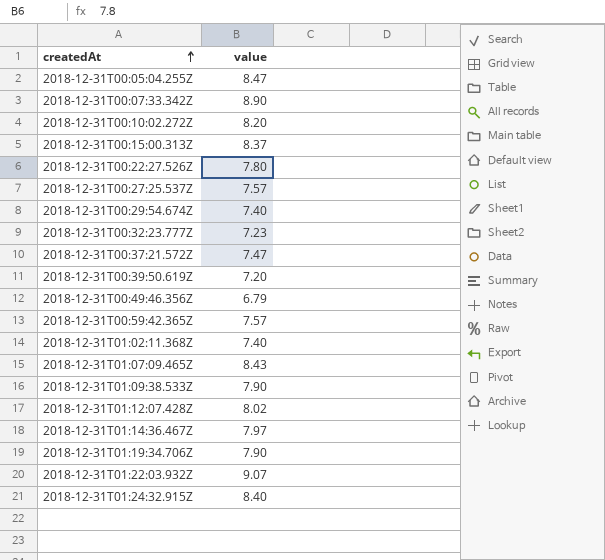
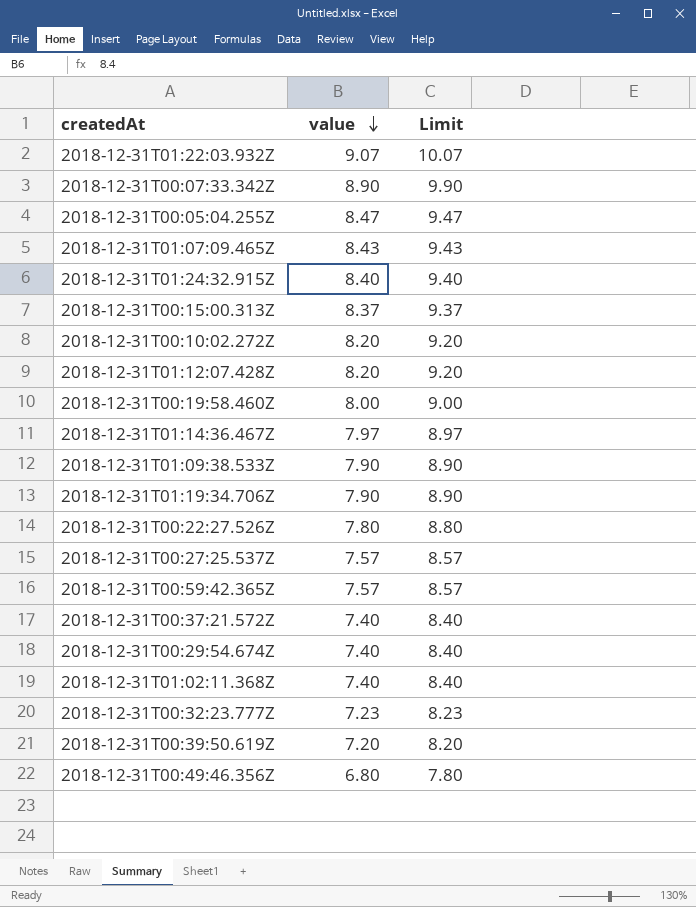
row order: createdAt ascending -> value descending
column Limit | formula: none -> [value] + 1
2018-12-31T01:12:07.428Z | value: 8.02 -> 8.20
row 2018-12-31T00:19:58.460Z: none -> 8.00 | 9.00
2018-12-31T00:37:21.572Z | value: 7.47 -> 7.40
2018-12-31T00:49:46.356Z | value: 6.79 -> 6.80

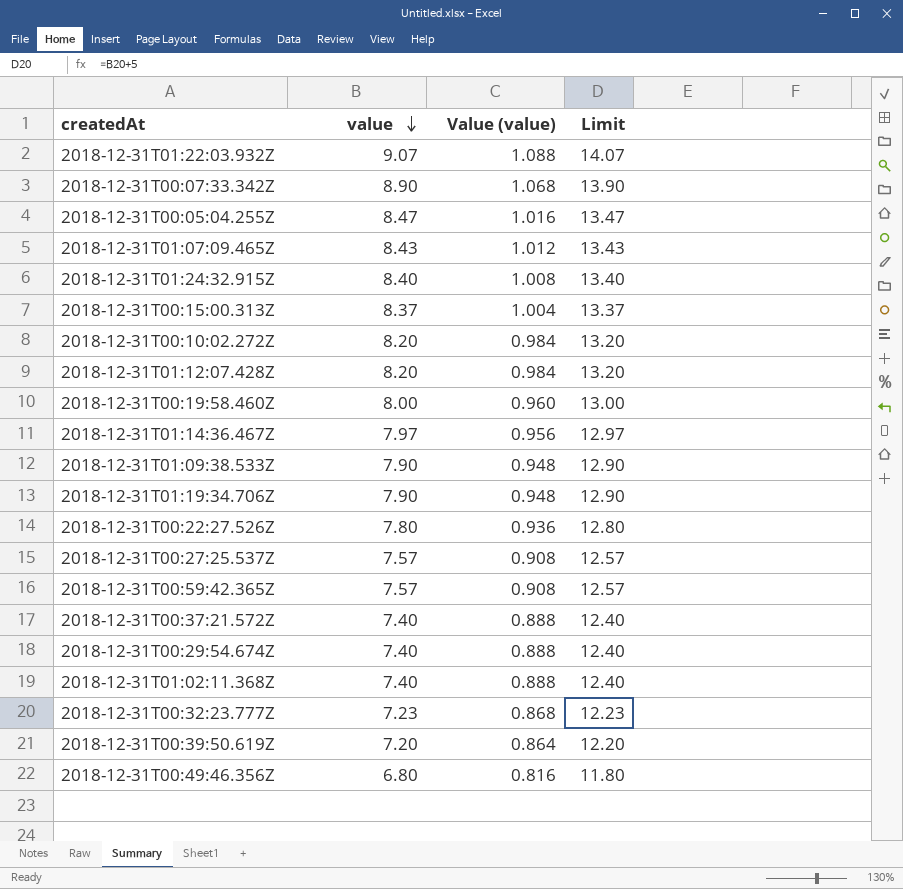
column Value (value) | formula: none -> [value] * 0.12
column Limit | formula: [value] + 1 -> [value] + 5

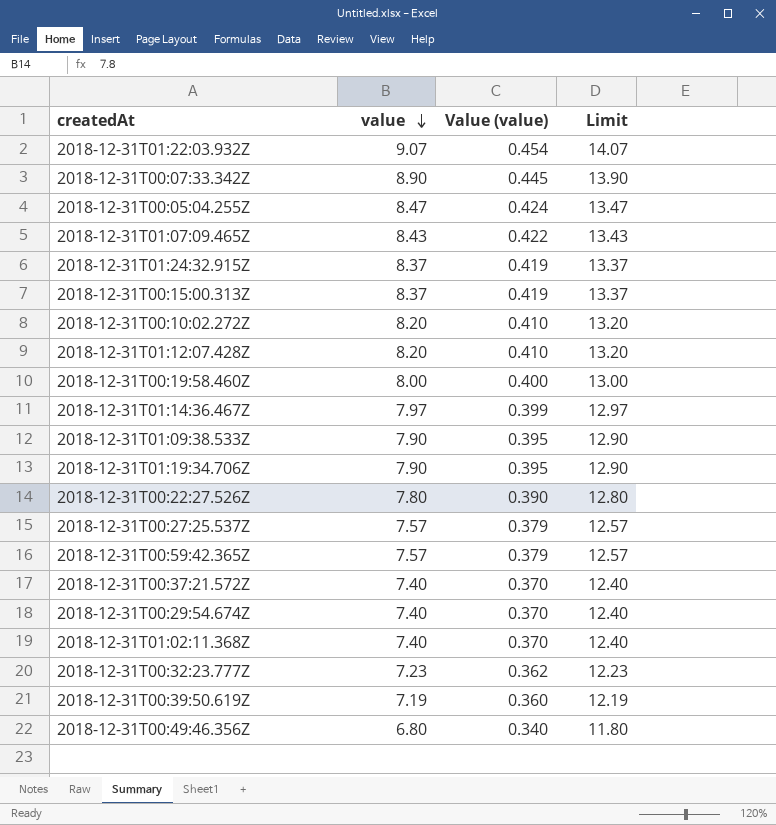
column Value (value) | formula: [value] * 0.12 -> [value] * 0.05
2018-12-31T01:24:32.915Z | value: 8.40 -> 8.37
2018-12-31T01:24:32.915Z | Limit: 13.40 -> 13.37
2018-12-31T00:39:50.619Z | value: 7.20 -> 7.19
2018-12-31T00:39:50.619Z | Limit: 12.20 -> 12.19

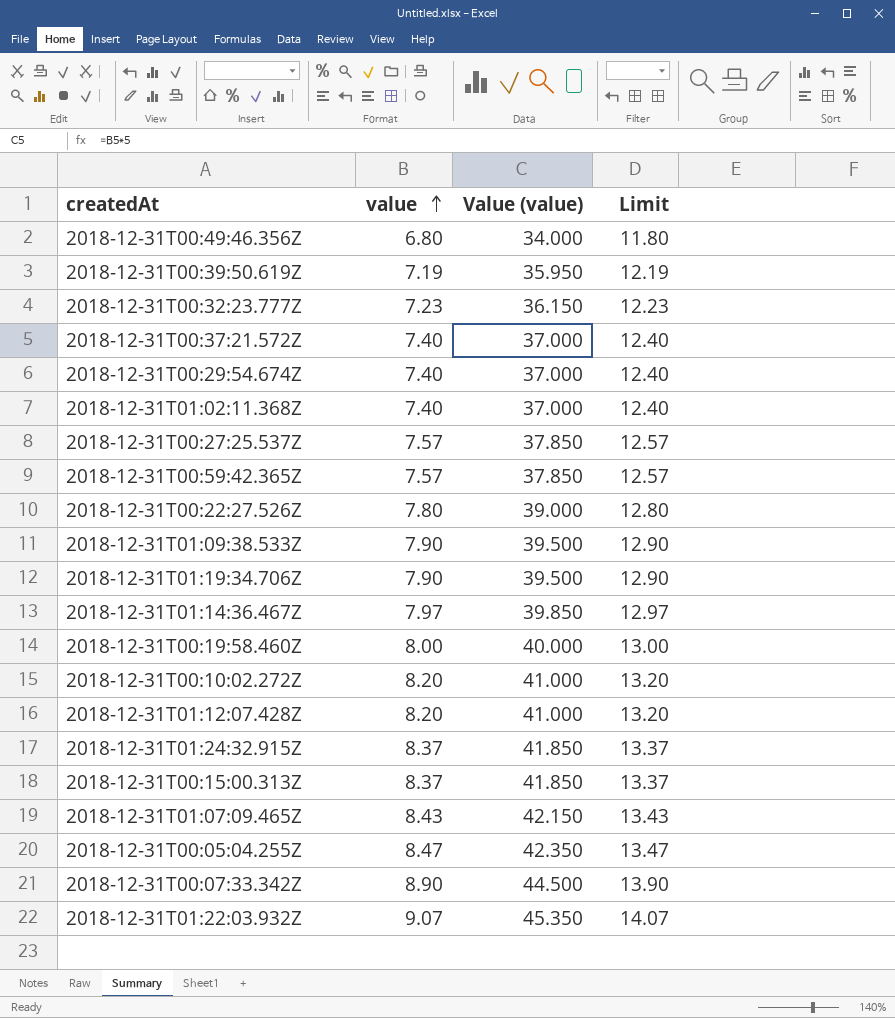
row order: value descending -> value ascending
column Value (value) | formula: [value] * 0.05 -> [value] * 5

